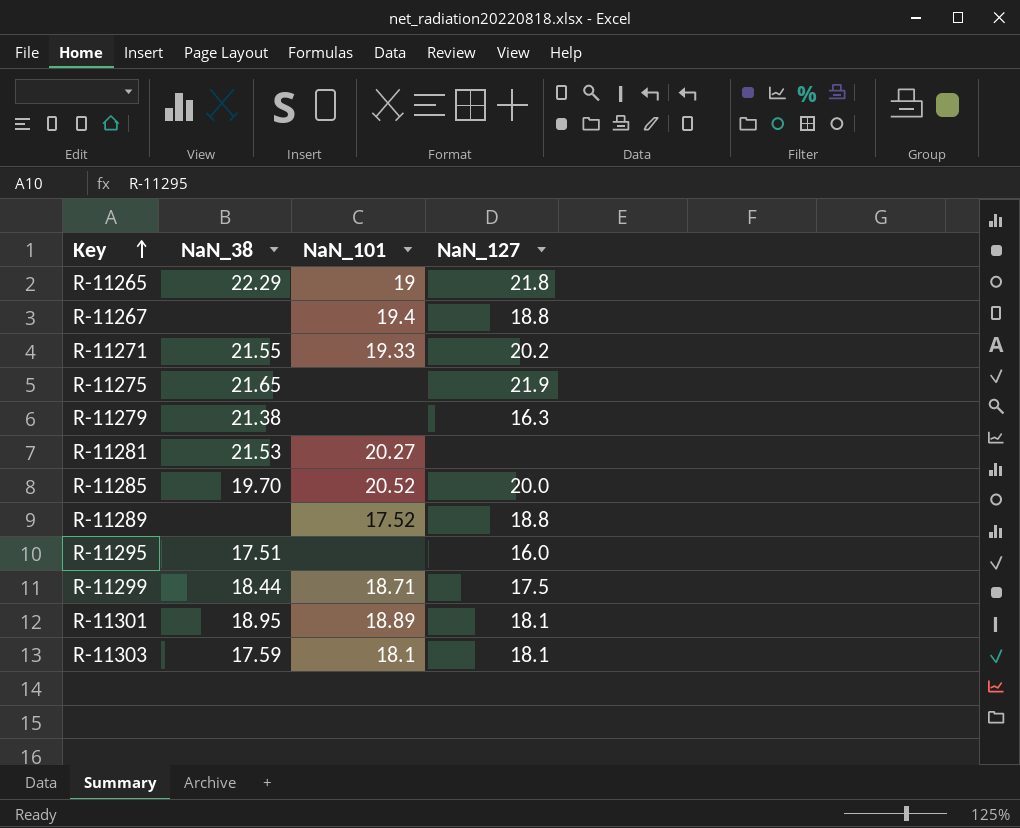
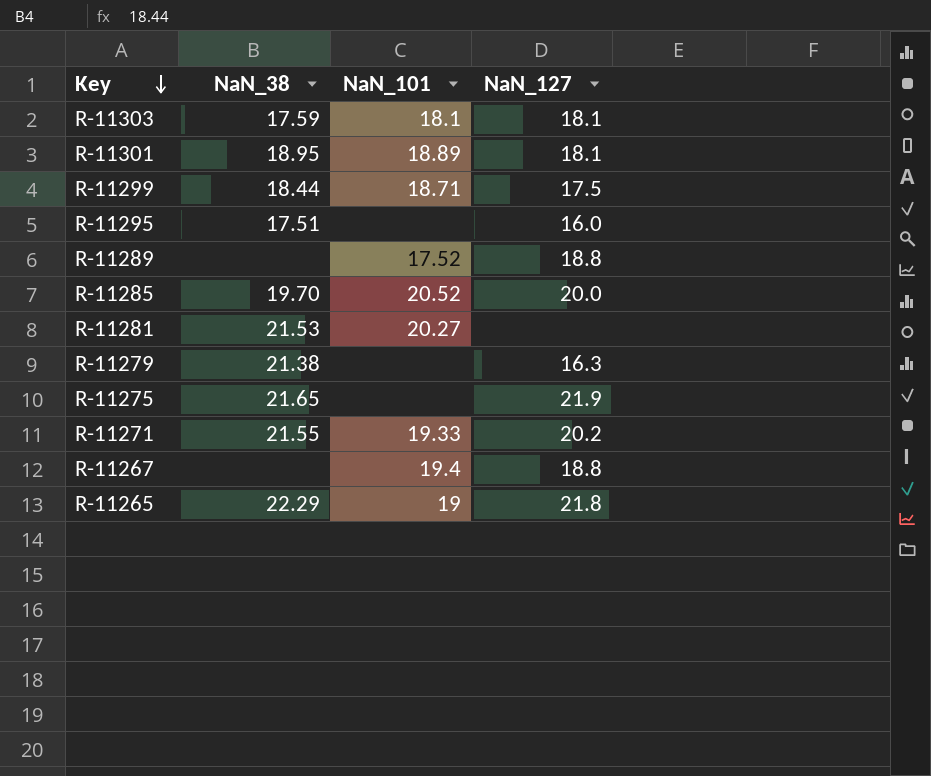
row order: Key ascending -> Key descending

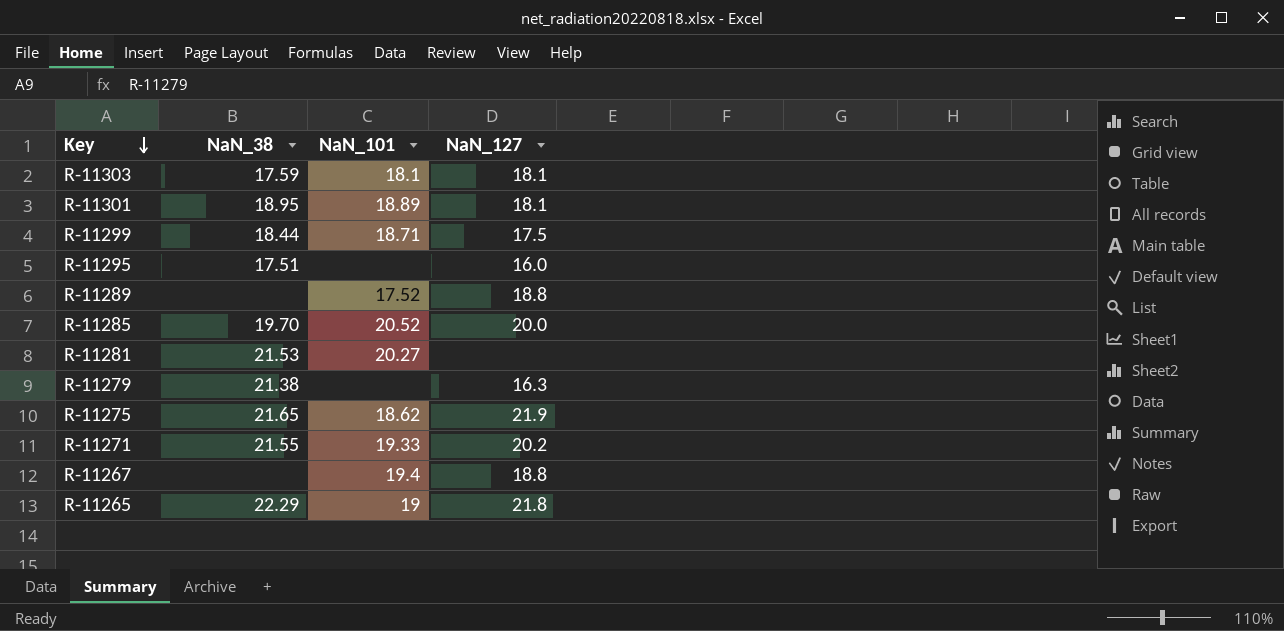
R-11275 | NaN_101: none -> 18.62

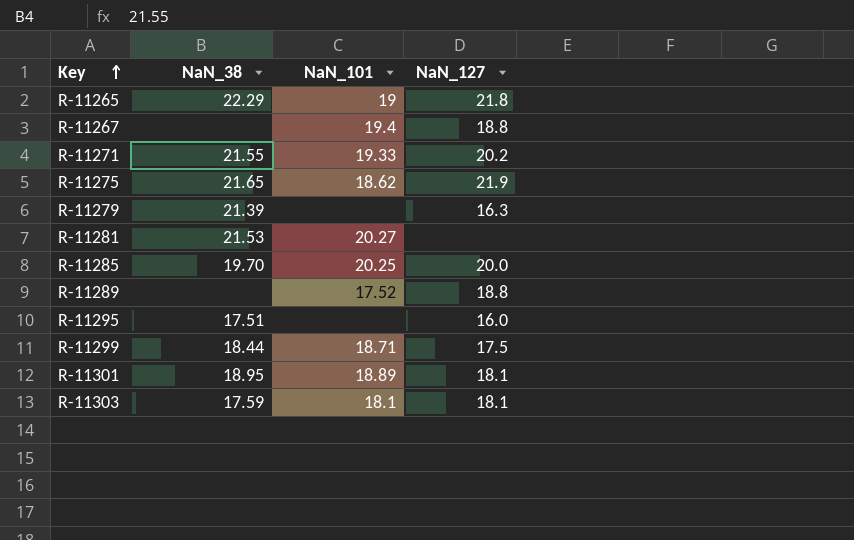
row order: Key descending -> Key ascending
R-11279 | NaN_38: 21.38 -> 21.39
R-11285 | NaN_101: 20.52 -> 20.25

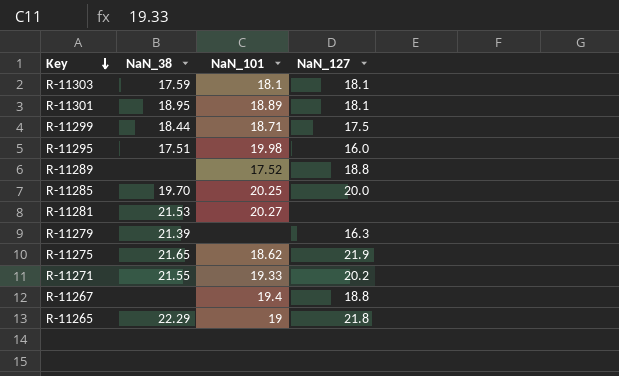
row order: Key ascending -> Key descending
R-11295 | NaN_101: none -> 19.98

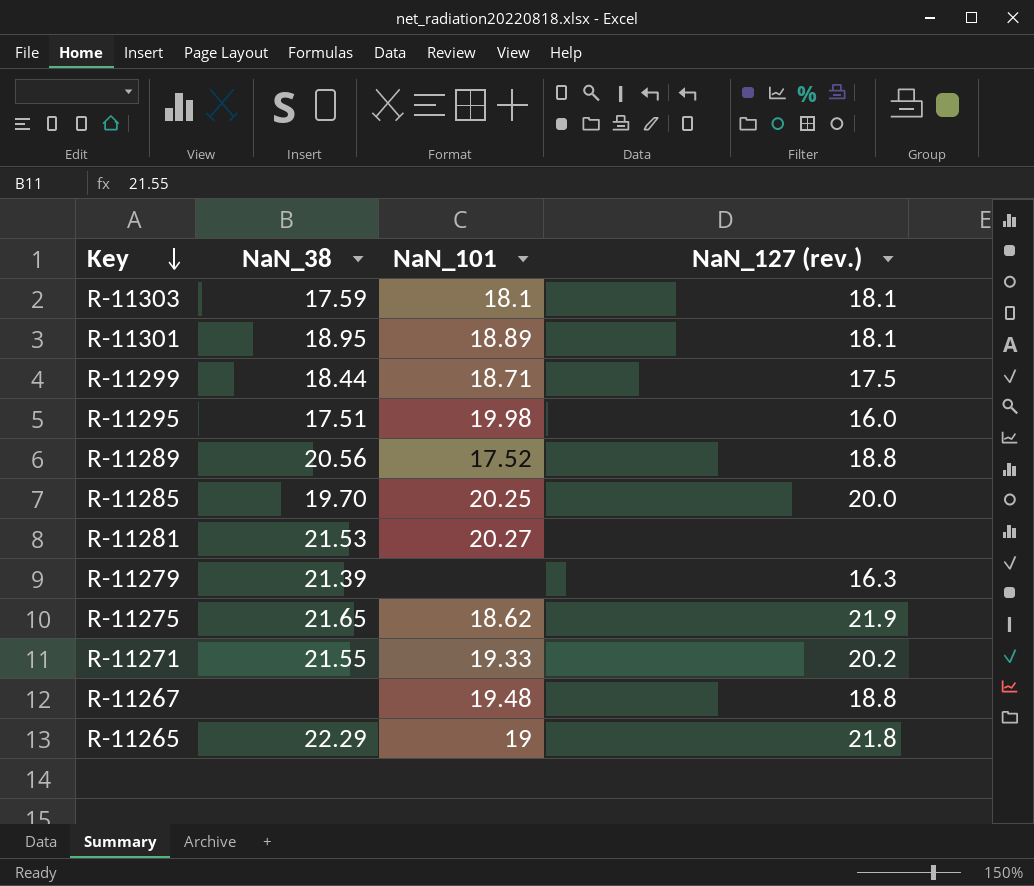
column name: NaN_127 -> NaN_127 (rev.)
R-11289 | NaN_38: none -> 20.56
R-11267 | NaN_101: 19.4 -> 19.48

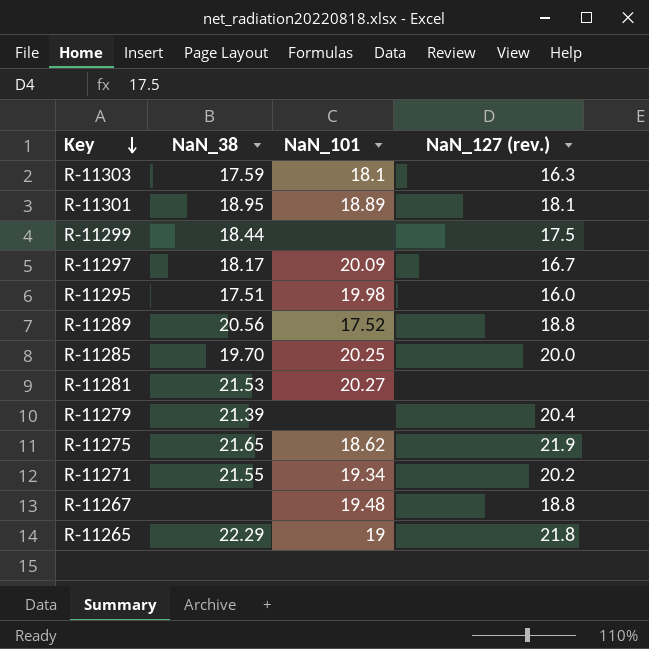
R-11303 | NaN_127 (rev.): 18.1 -> 16.3
R-11299 | NaN_101: 18.71 -> none
row R-11297: none -> 18.17 | 20.09 | 16.7
R-11279 | NaN_127 (rev.): 16.3 -> 20.4
R-11271 | NaN_101: 19.33 -> 19.34

